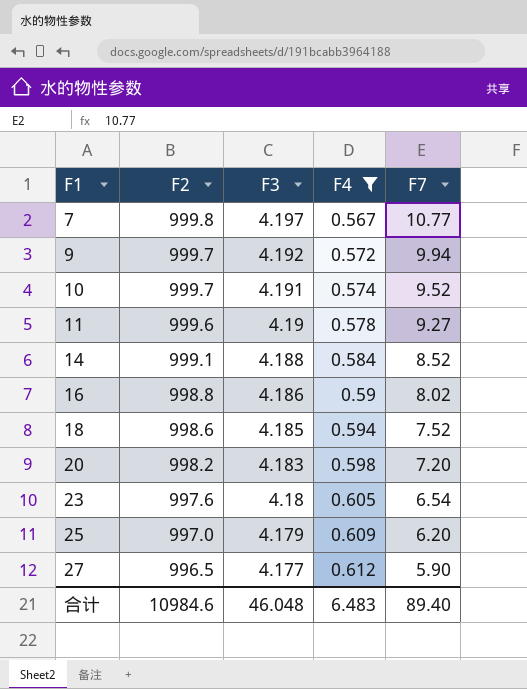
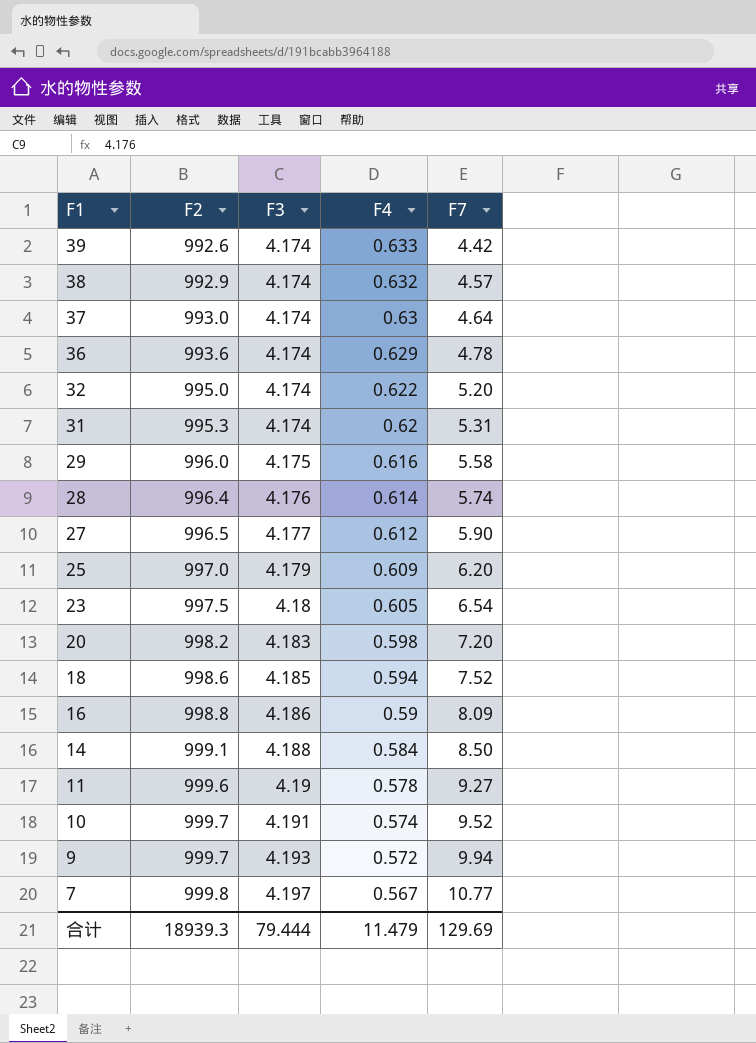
filter: F4 <= 0.612 -> none
row order: F1 ascending -> F1 descending
23 | F2: 997.6 -> 997.5
16 | F7: 8.02 -> 8.09
14 | F7: 8.52 -> 8.50
9 | F3: 4.192 -> 4.193
合计 | F2: 10984.6 -> 18939.3
合计 | F3: 46.048 -> 79.444
合计 | F4: 6.483 -> 11.479
合计 | F7: 89.40 -> 129.69

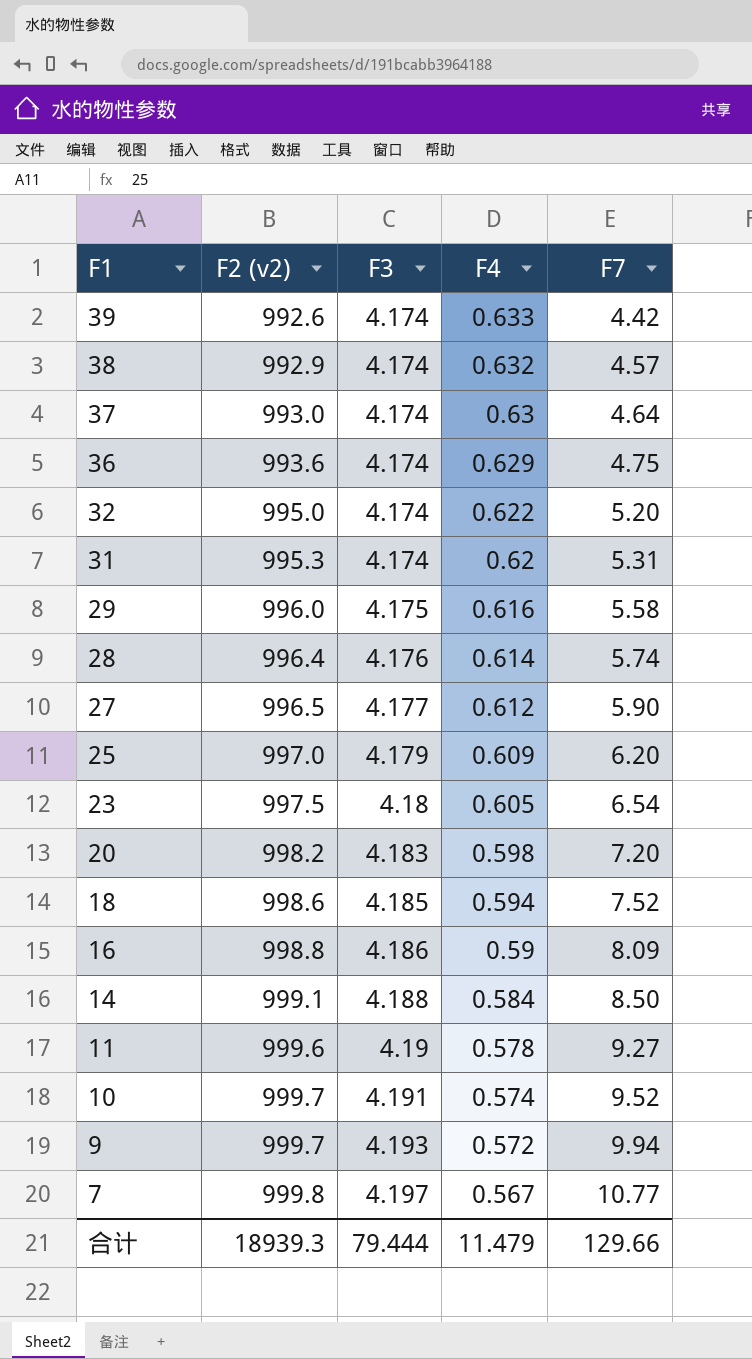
column name: F2 -> F2 (v2)
36 | F7: 4.78 -> 4.75
合计 | F7: 129.69 -> 129.66

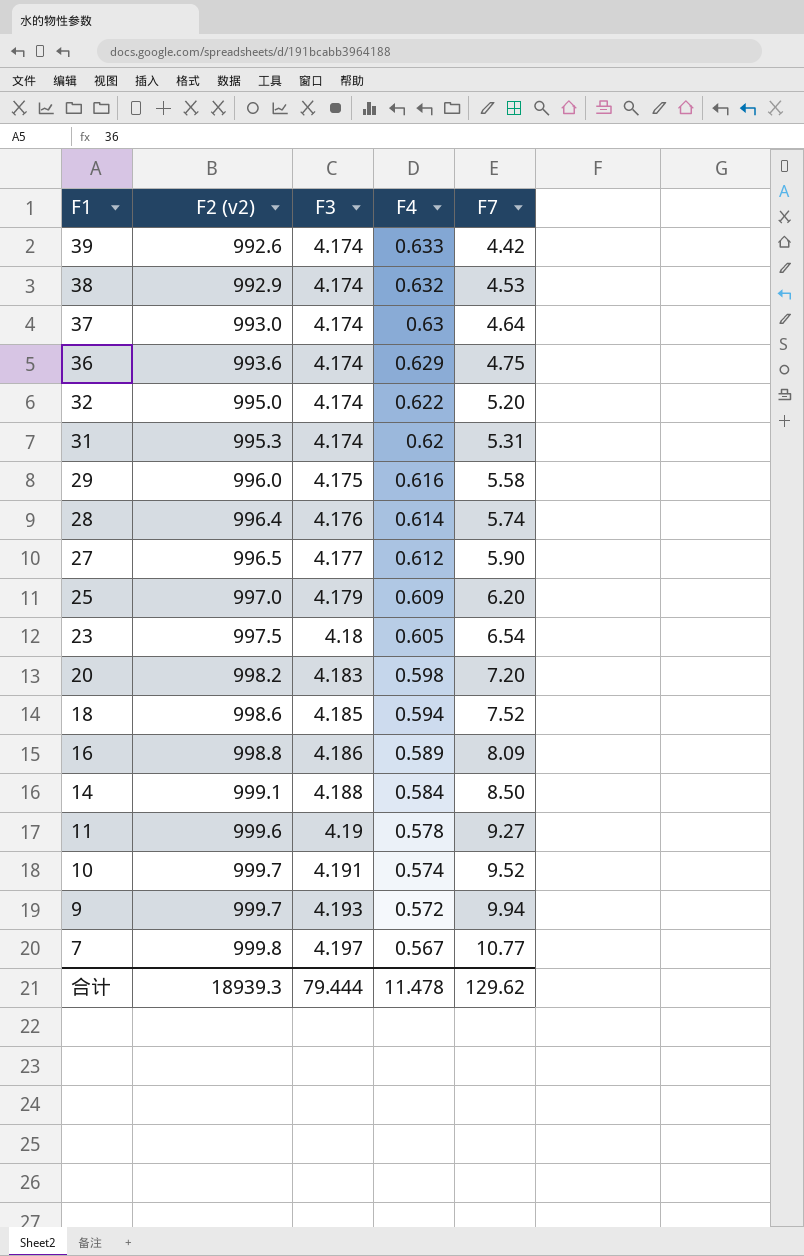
38 | F7: 4.57 -> 4.53
16 | F4: 0.59 -> 0.589
合计 | F4: 11.479 -> 11.478
合计 | F7: 129.66 -> 129.62

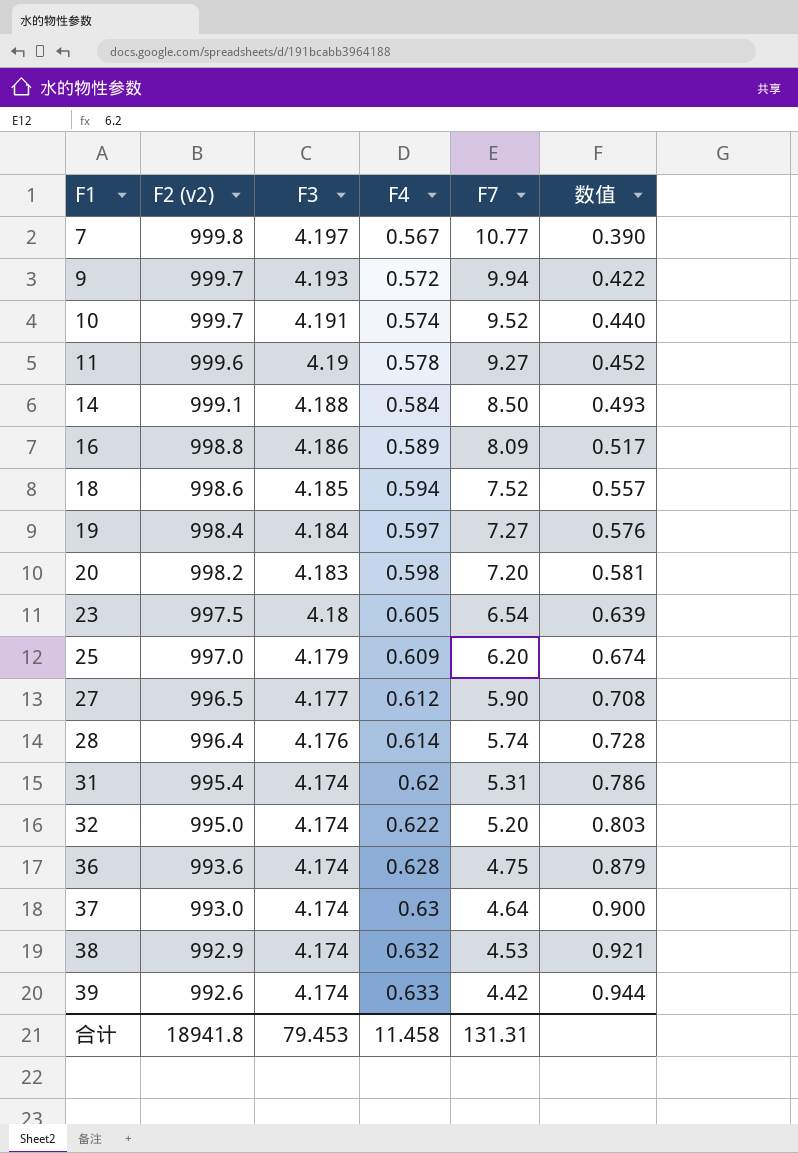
row order: F1 descending -> F1 ascending
column 数值 | formula: none -> [F3] / [F7]
row 29: 996.0 | 4.175 | 0.616 | 5.58 -> none
row 19: none -> 998.4 | 4.184 | 0.597 | 7.27 | 0.576
31 | F2 (v2): 995.3 -> 995.4
36 | F4: 0.629 -> 0.628
合计 | F2 (v2): 18939.3 -> 18941.8
合计 | F3: 79.444 -> 79.453
合计 | F4: 11.478 -> 11.458
合计 | F7: 129.62 -> 131.31

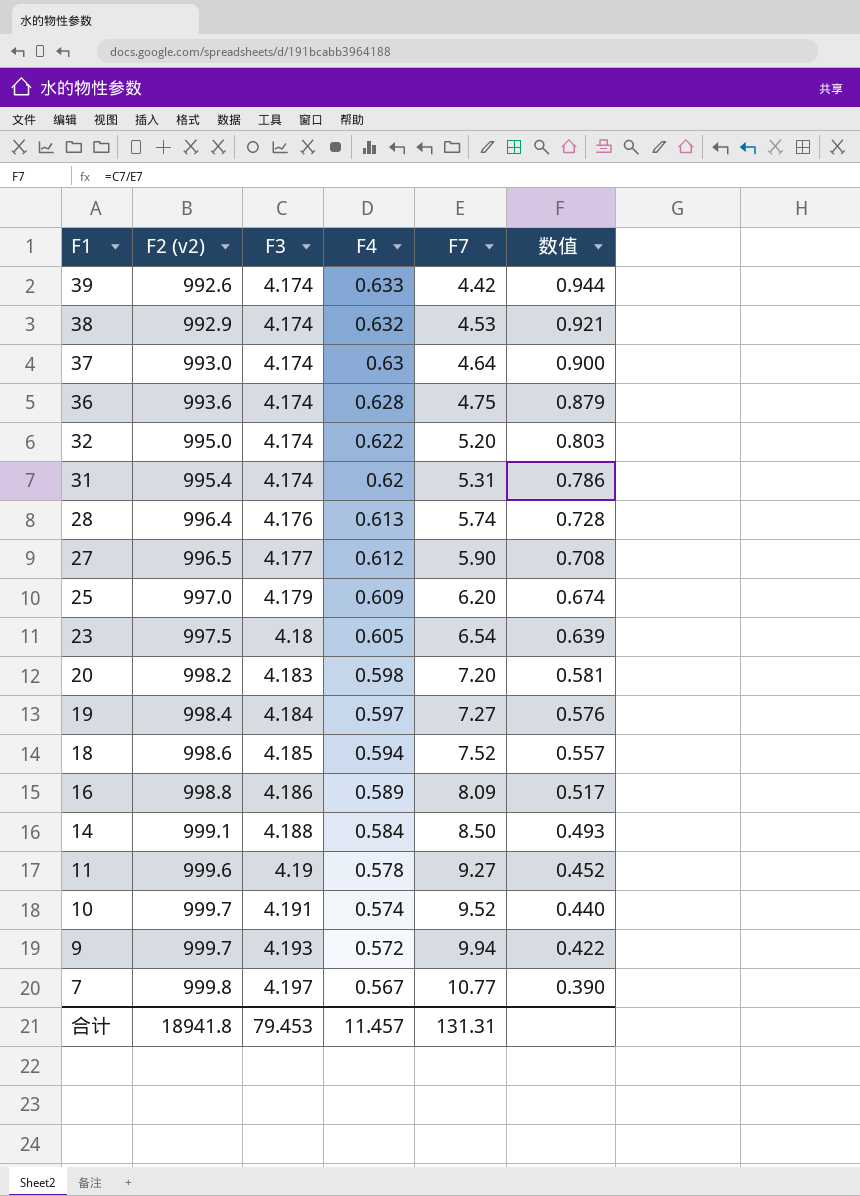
row order: F1 ascending -> F1 descending
28 | F4: 0.614 -> 0.613
合计 | F4: 11.458 -> 11.457

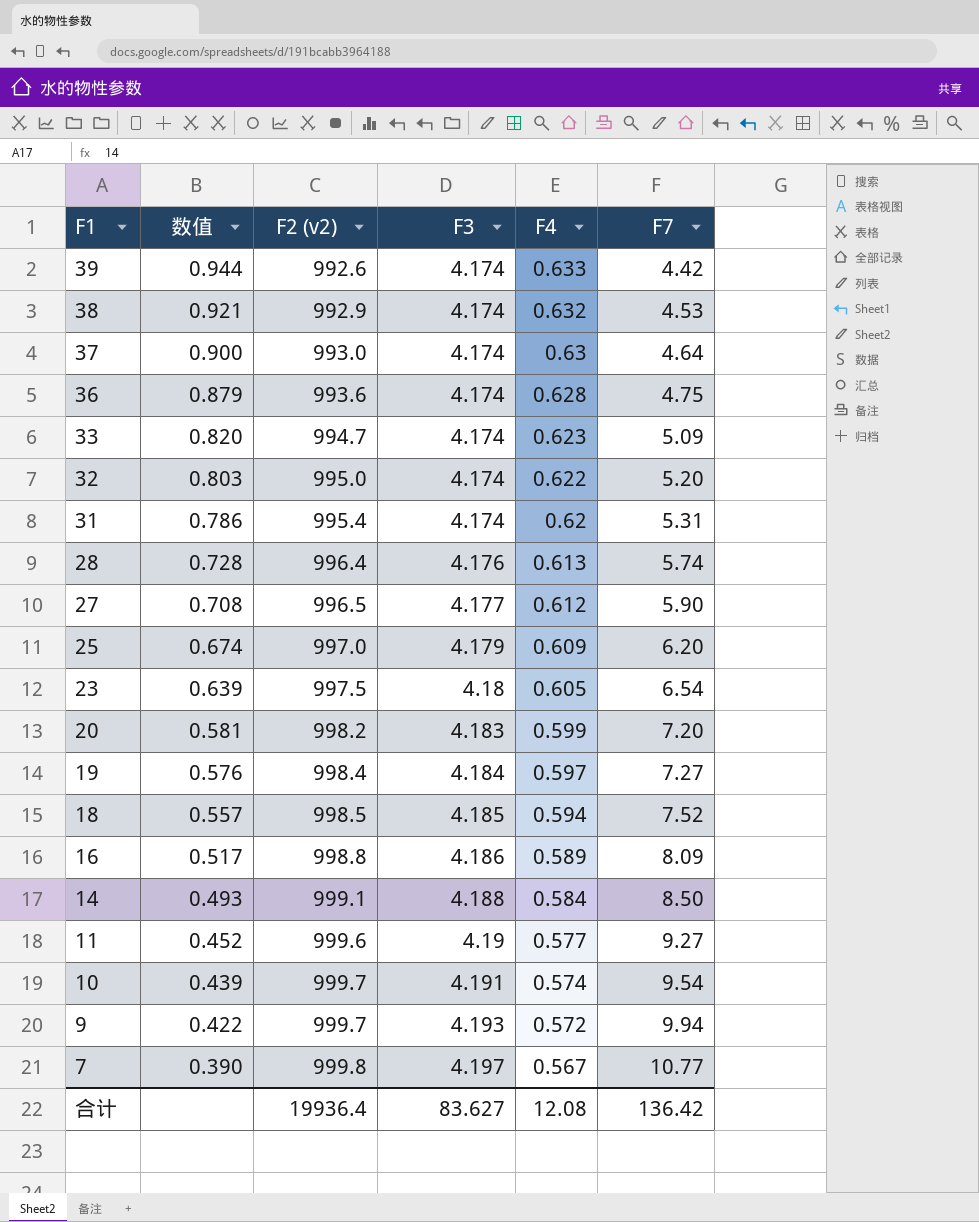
column 数值 | position: 6 -> 2
row 33: none -> 0.820 | 994.7 | 4.174 | 0.623 | 5.09
20 | F4: 0.598 -> 0.599
18 | F2 (v2): 998.6 -> 998.5
11 | F4: 0.578 -> 0.577
10 | 数值: 0.440 -> 0.439
10 | F7: 9.52 -> 9.54
合计 | F2 (v2): 18941.8 -> 19936.4
合计 | F3: 79.453 -> 83.627
合计 | F4: 11.457 -> 12.08
合计 | F7: 131.31 -> 136.42

